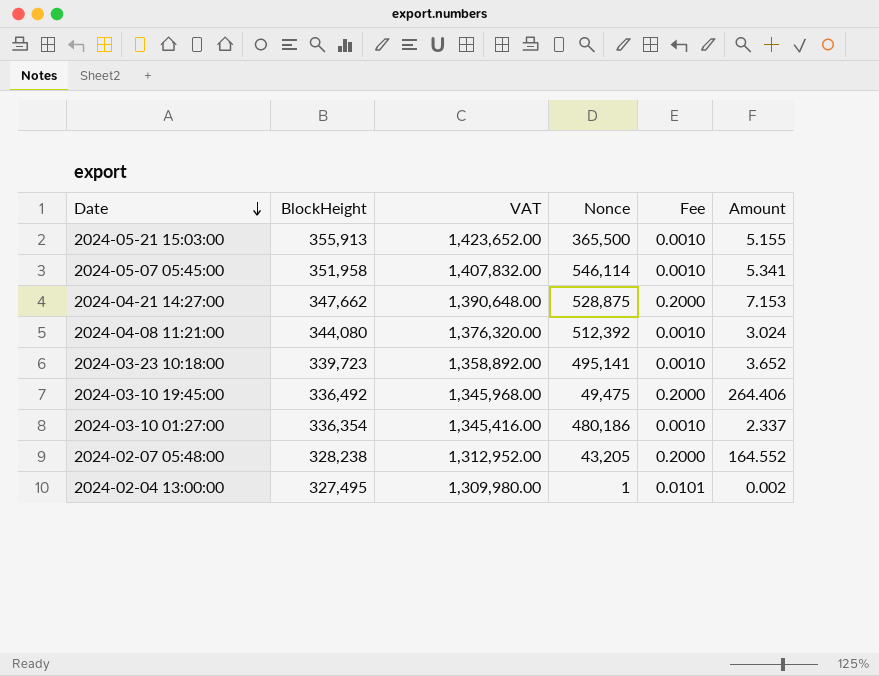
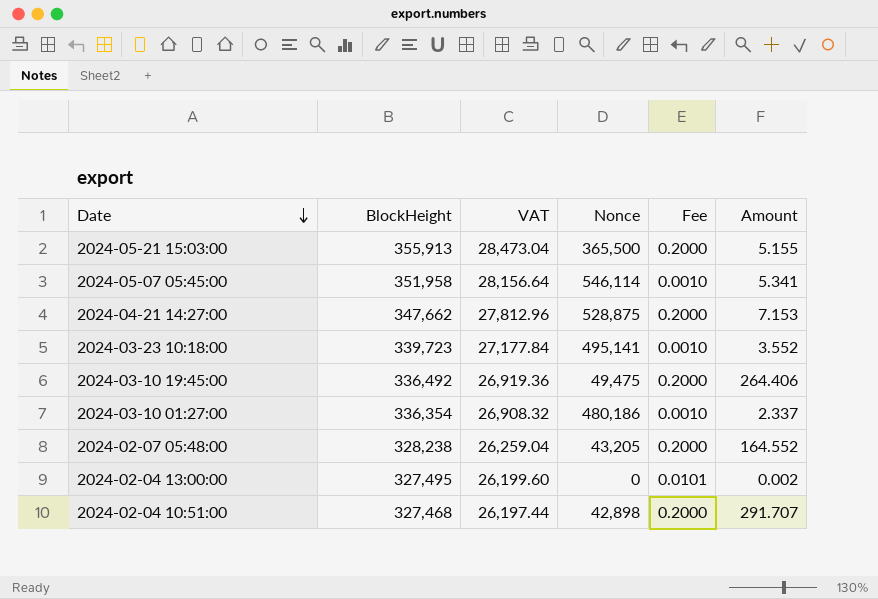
column VAT | formula: [BlockHeight] * 4 -> [BlockHeight] * 0.08
row 2024-04-08 11:21:00: 344,080 | 1,376,320.00 | 512,392 | 0.0010 | 3.024 -> none
2024-05-21 15:03:00 | Fee: 0.0010 -> 0.2000
2024-03-23 10:18:00 | Amount: 3.652 -> 3.552
2024-02-04 13:00:00 | Nonce: 1 -> 0
row 2024-02-04 10:51:00: none -> 327,468 | 26,197.44 | 42,898 | 0.2000 | 291.707

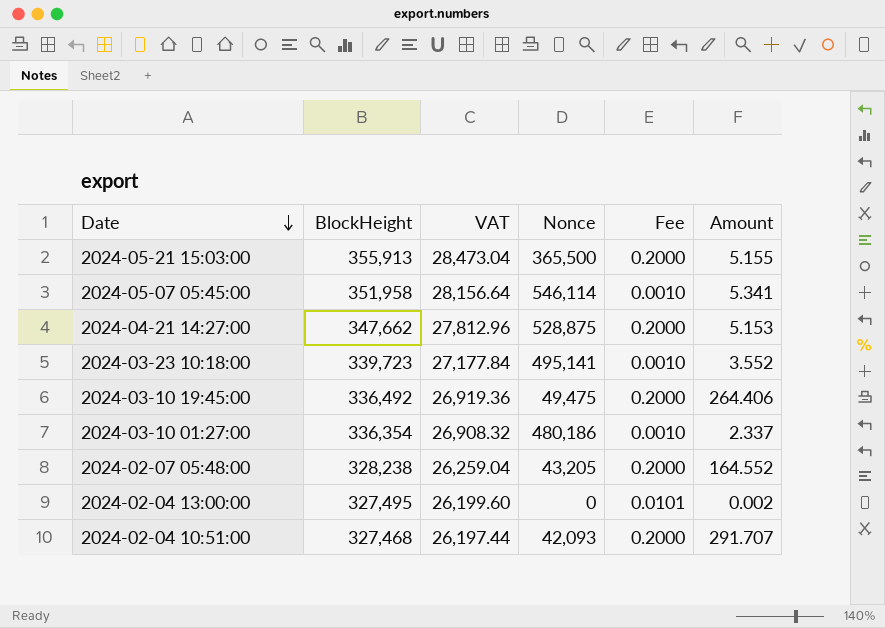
2024-04-21 14:27:00 | Amount: 7.153 -> 5.153
2024-02-04 10:51:00 | Nonce: 42,898 -> 42,093

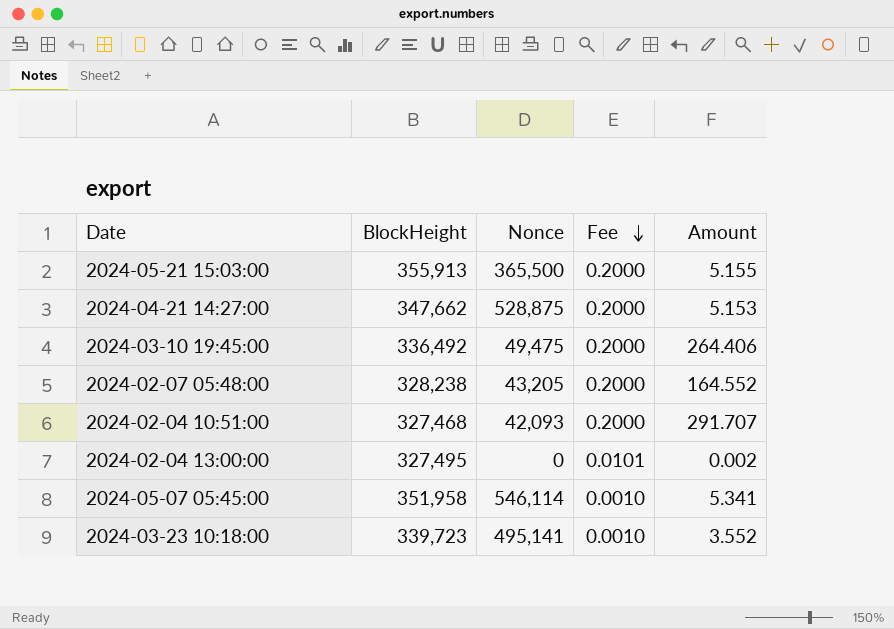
row order: Date descending -> Fee descending
column VAT | formula: [BlockHeight] * 0.08 -> none
row 2024-03-10 01:27:00: 336,354 | 26,908.32 | 480,186 | 0.0010 | 2.337 -> none

